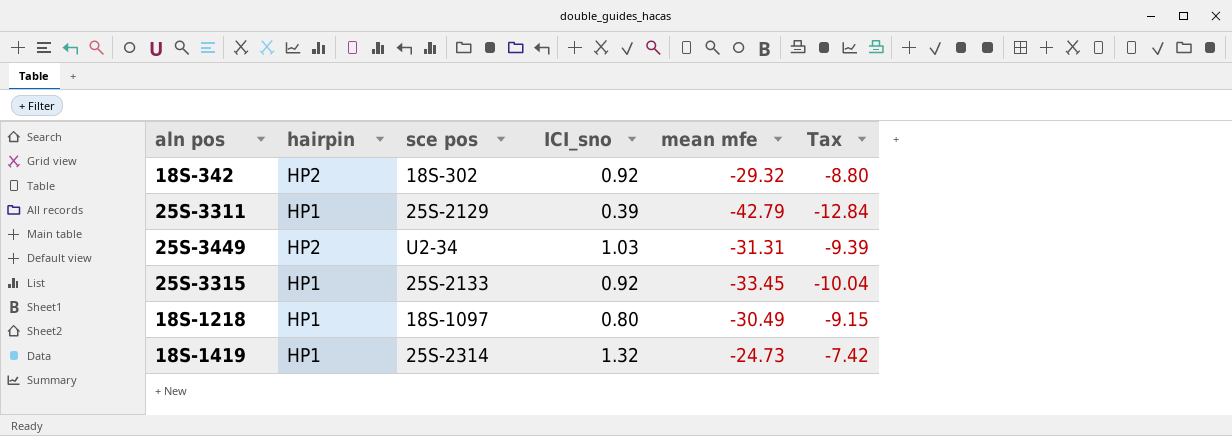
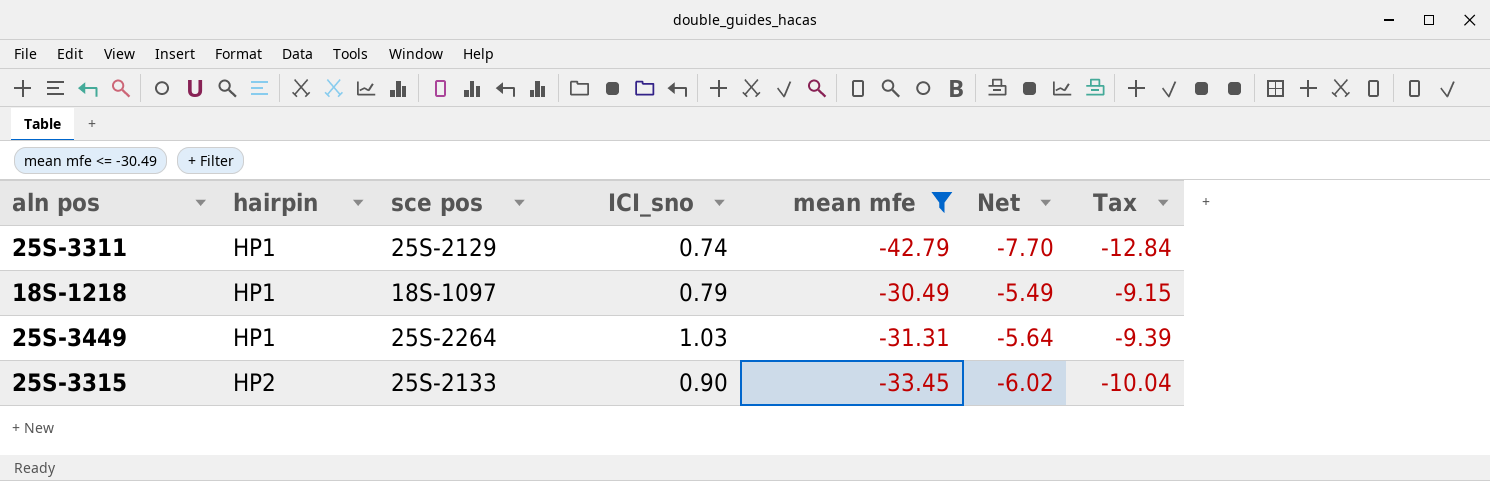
filter: none -> mean mfe <= -30.49
row order: none -> hairpin ascending
column Net | formula: none -> [mean mfe] * 0.18
25S-3311 | ICI_sno: 0.39 -> 0.74
18S-1218 | ICI_sno: 0.80 -> 0.79
25S-3449 | hairpin: HP2 -> HP1
25S-3449 | sce pos: U2-34 -> 25S-2264
25S-3315 | hairpin: HP1 -> HP2
25S-3315 | ICI_sno: 0.92 -> 0.90

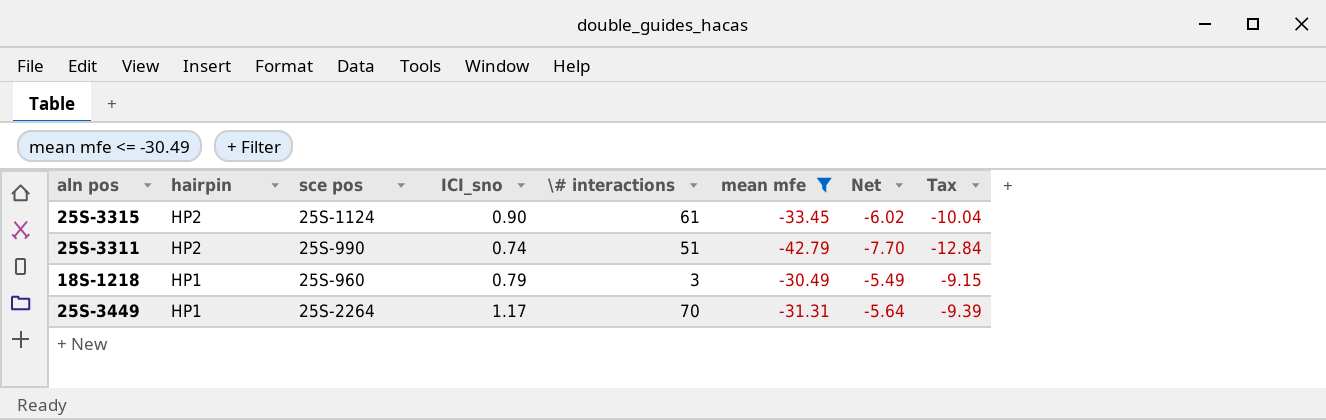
row order: hairpin ascending -> hairpin descending
column \# interactions | position: none -> 5
25S-3315 | sce pos: 25S-2133 -> 25S-1124
25S-3311 | hairpin: HP1 -> HP2
25S-3311 | sce pos: 25S-2129 -> 25S-990
18S-1218 | sce pos: 18S-1097 -> 25S-960
25S-3449 | ICI_sno: 1.03 -> 1.17

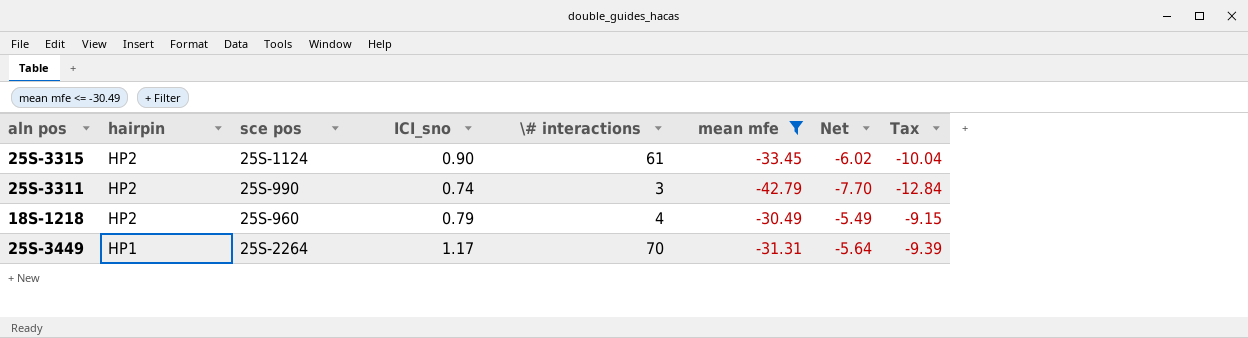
25S-3311 | \# interactions: 51 -> 3
18S-1218 | hairpin: HP1 -> HP2
18S-1218 | \# interactions: 3 -> 4

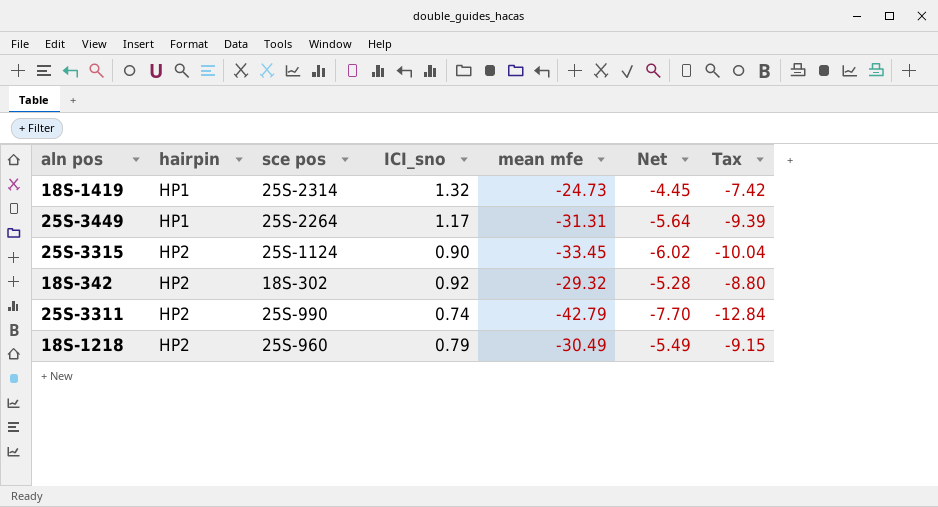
filter: mean mfe <= -30.49 -> none
row order: hairpin descending -> hairpin ascending
column \# interactions | position: 5 -> none

